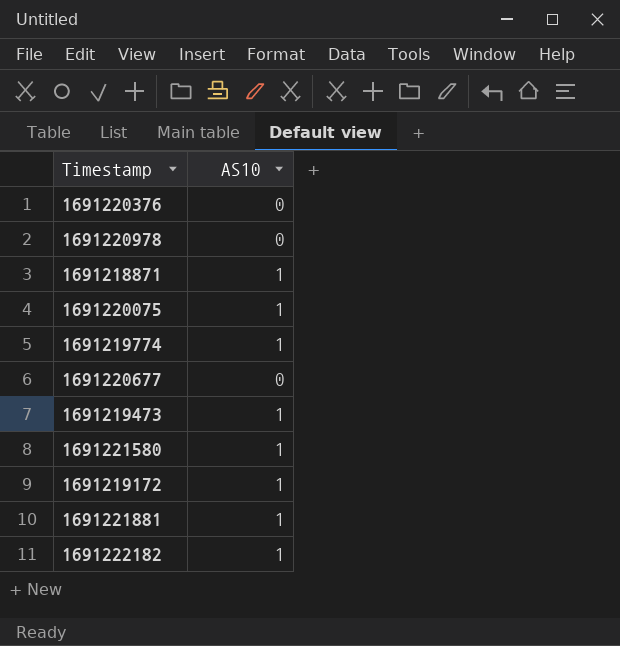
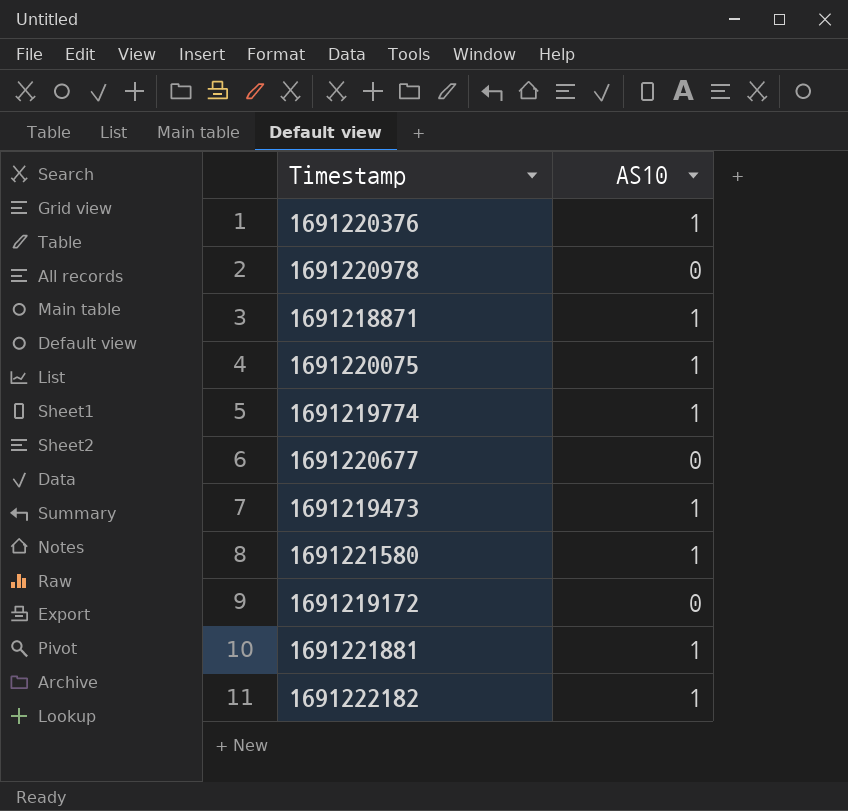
1691220376 | AS10: 0 -> 1
1691219172 | AS10: 1 -> 0

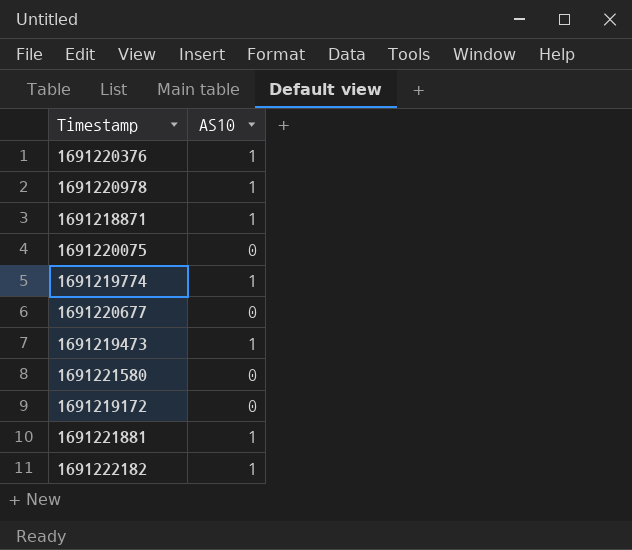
1691220978 | AS10: 0 -> 1
1691220075 | AS10: 1 -> 0
1691221580 | AS10: 1 -> 0

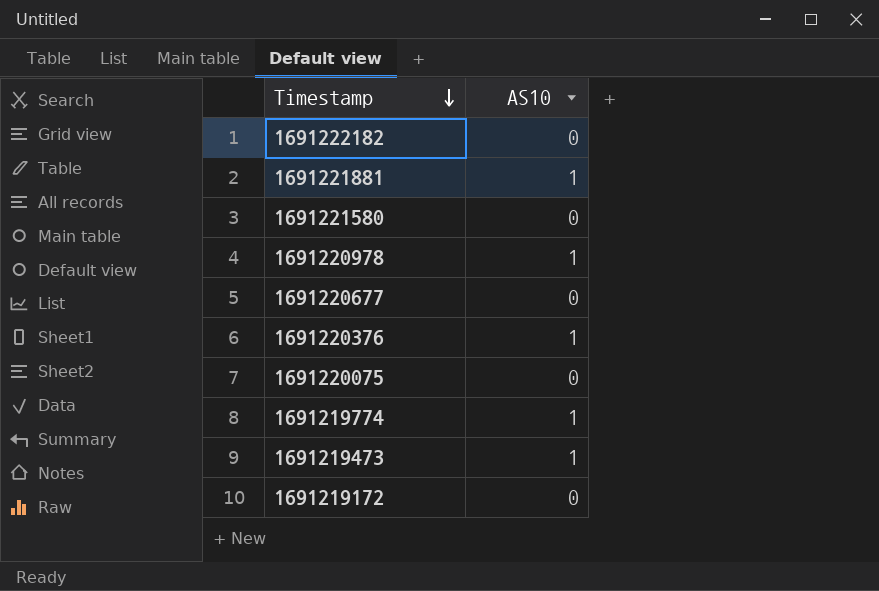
row order: none -> Timestamp descending
row 1691218871: 1 -> none
1691222182 | AS10: 1 -> 0

